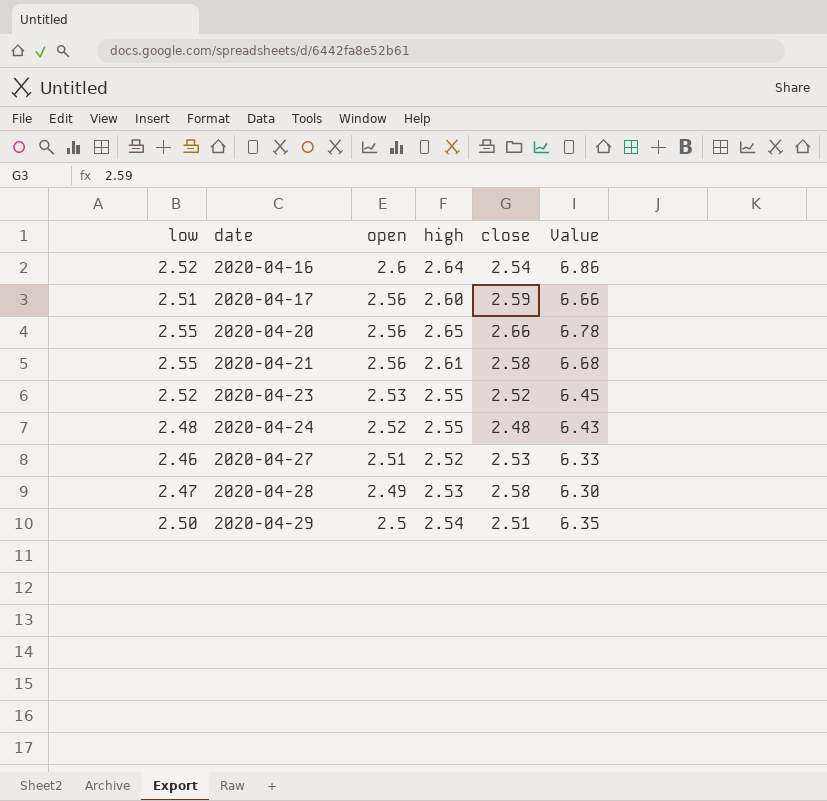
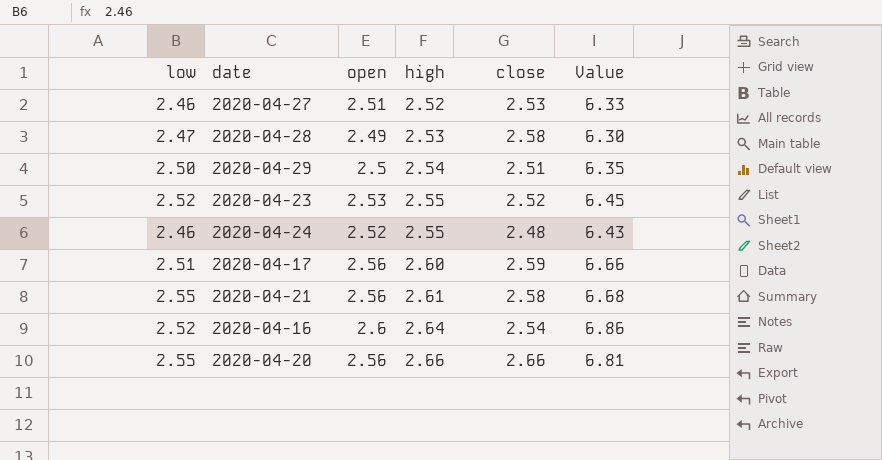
row order: date ascending -> high ascending
2020-04-24 | low: 2.48 -> 2.46
2020-04-20 | high: 2.65 -> 2.66
2020-04-20 | Value: 6.78 -> 6.81

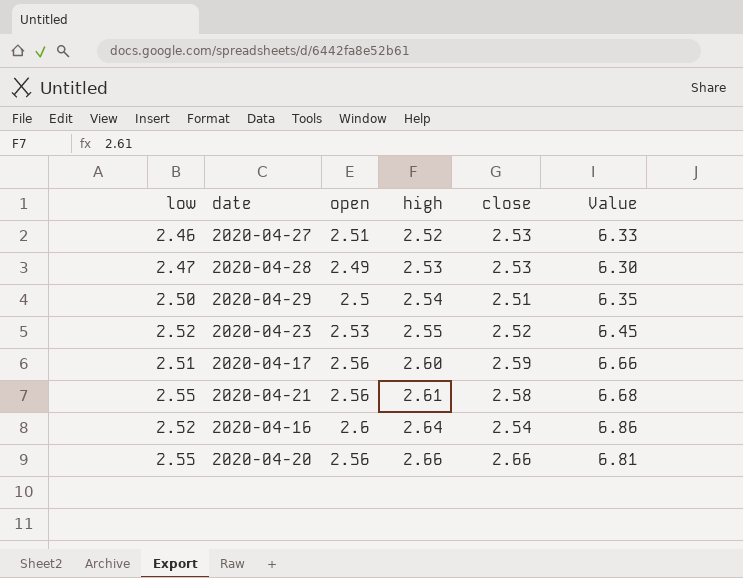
row 2020-04-24: 2.46 | 2.52 | 2.55 | 2.48 | 6.43 -> none
2020-04-28 | close: 2.58 -> 2.53

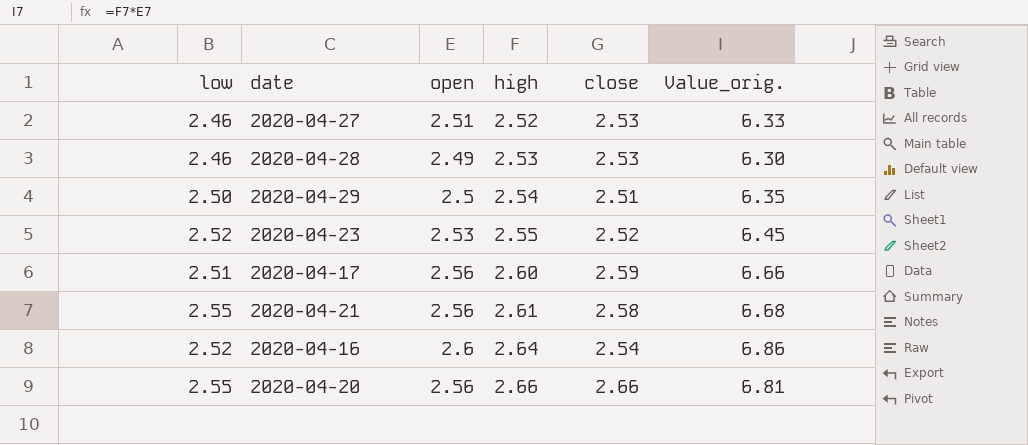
column name: Value -> Value_orig.
2020-04-28 | low: 2.47 -> 2.46

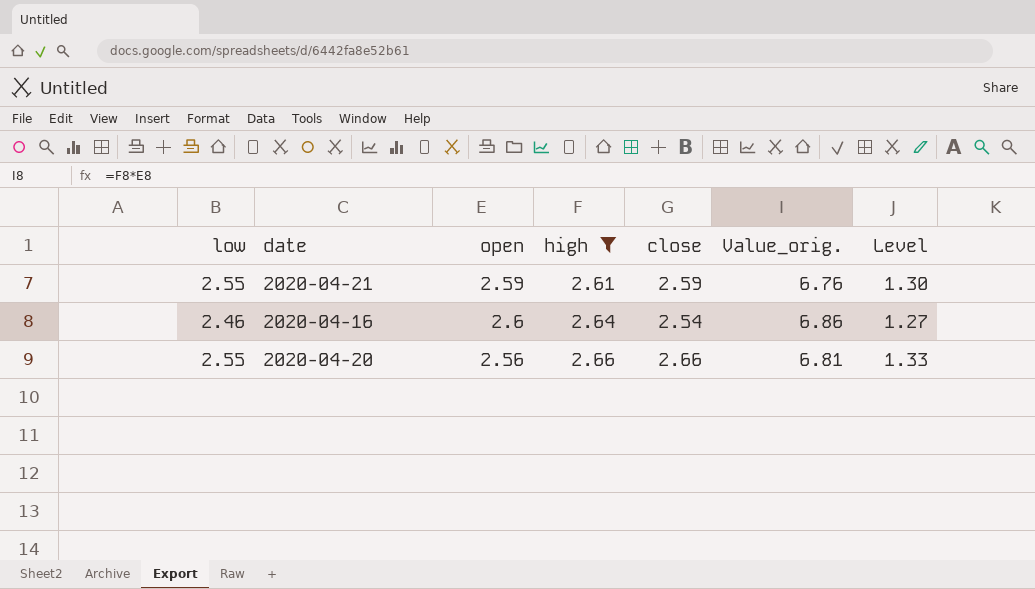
filter: none -> high >= 2.61
column Level | formula: none -> [close] * 0.5
2020-04-21 | open: 2.56 -> 2.59
2020-04-21 | close: 2.58 -> 2.59
2020-04-21 | Value_orig.: 6.68 -> 6.76
2020-04-16 | low: 2.52 -> 2.46

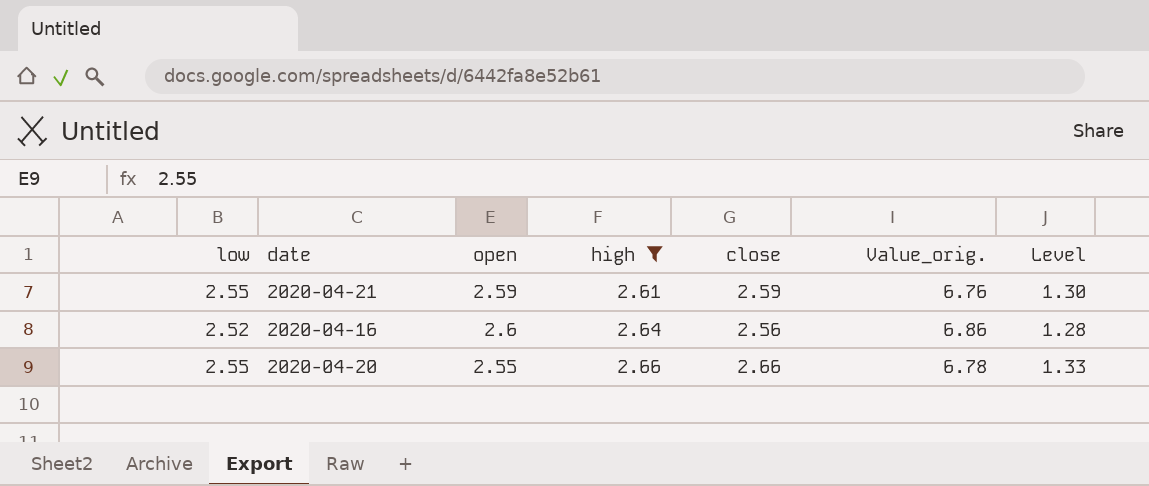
2020-04-16 | low: 2.46 -> 2.52
2020-04-16 | close: 2.54 -> 2.56
2020-04-16 | Level: 1.27 -> 1.28
2020-04-20 | open: 2.56 -> 2.55
2020-04-20 | Value_orig.: 6.81 -> 6.78

